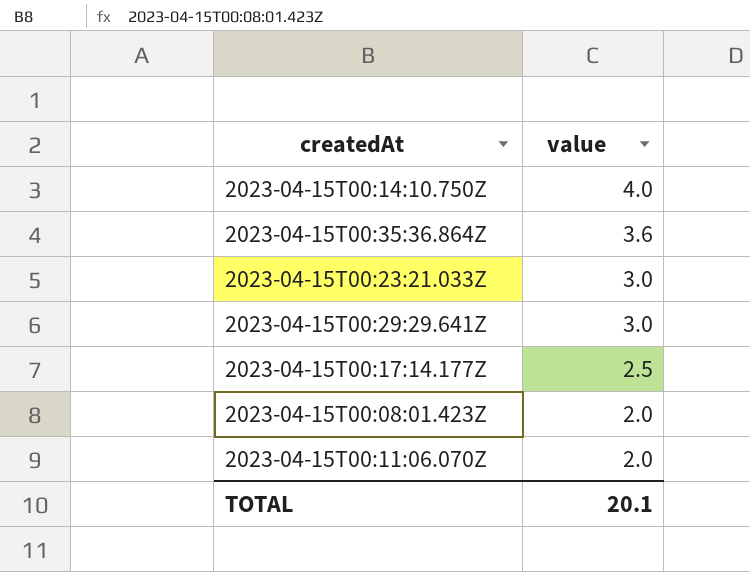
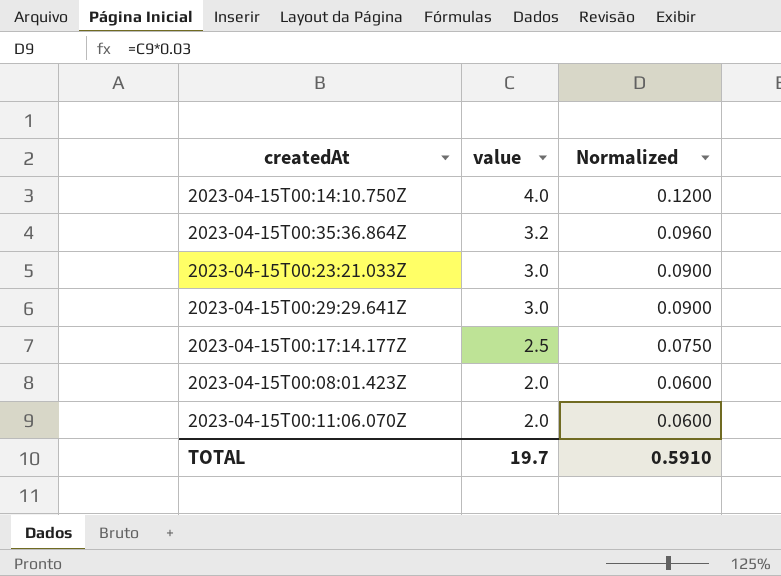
column Normalized | formula: none -> [value] * 0.03
2023-04-15T00:35:36.864Z | value: 3.6 -> 3.2
TOTAL | value: 20.1 -> 19.7

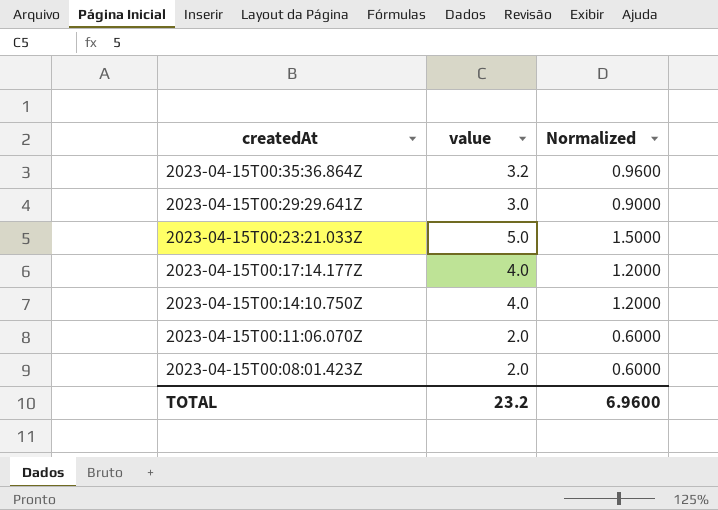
row order: value descending -> createdAt descending
column Normalized | formula: [value] * 0.03 -> [value] * 0.3
2023-04-15T00:23:21.033Z | value: 3.0 -> 5.0
2023-04-15T00:17:14.177Z | value: 2.5 -> 4.0
TOTAL | value: 19.7 -> 23.2
TOTAL | Normalized: 0.5910 -> 6.9600

